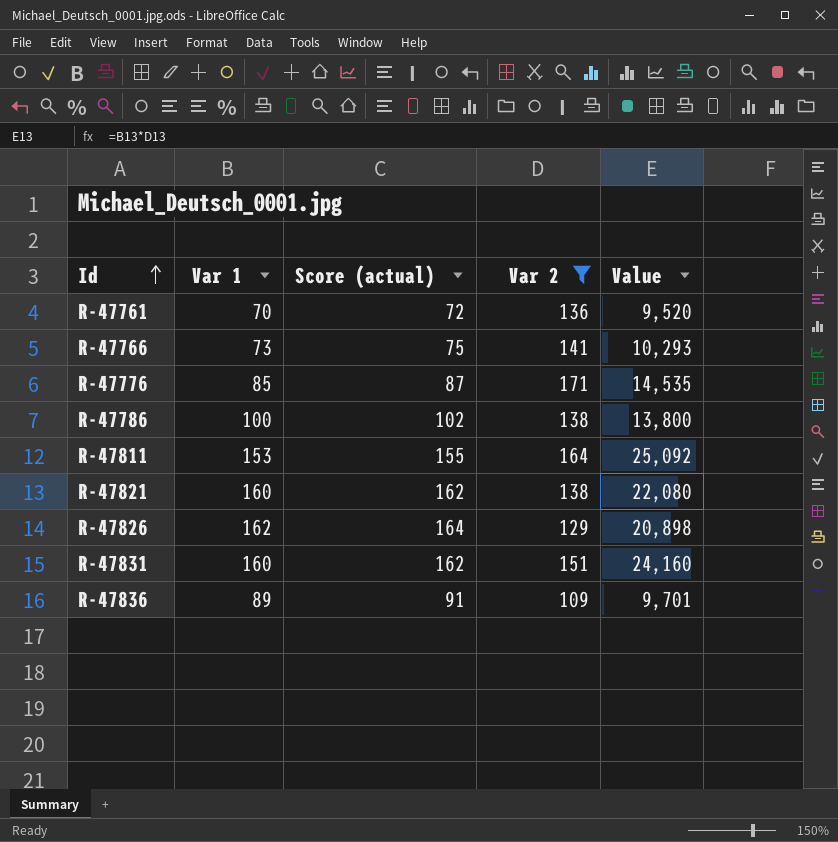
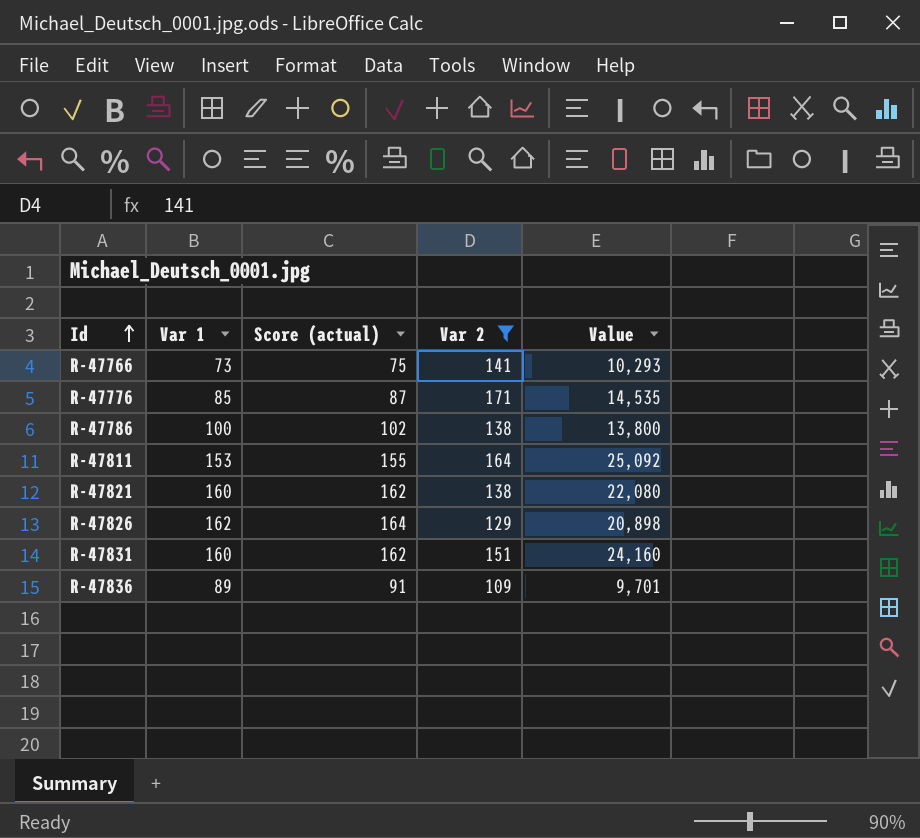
row R-47761: 70 | 72 | 136 | 9,520 -> none

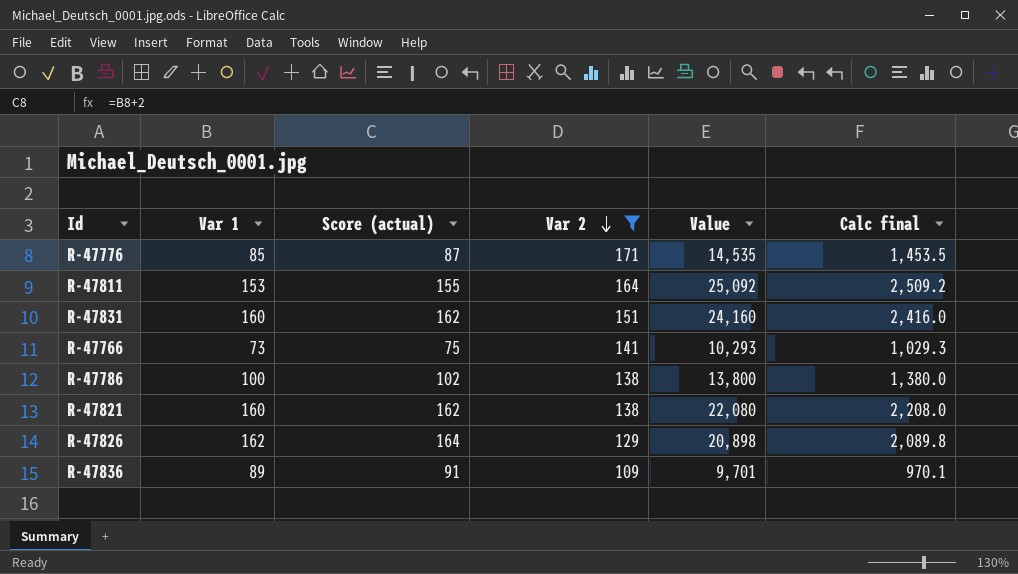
row order: Id ascending -> Var 2 descending
column Calc final | formula: none -> [Value] * 0.1

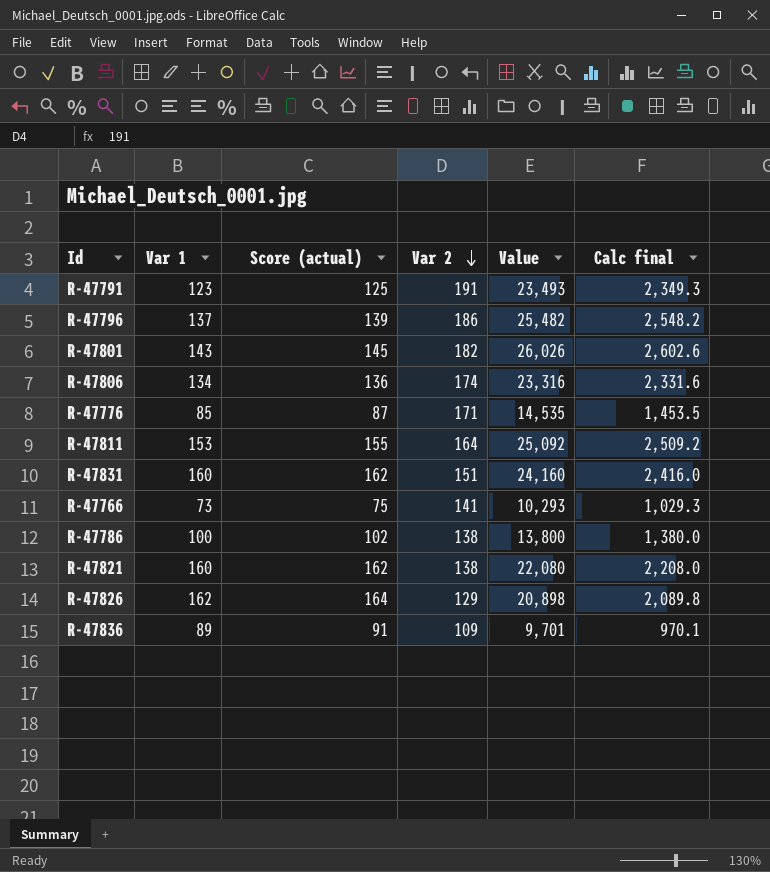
filter: Var 2 <= 171 -> none

